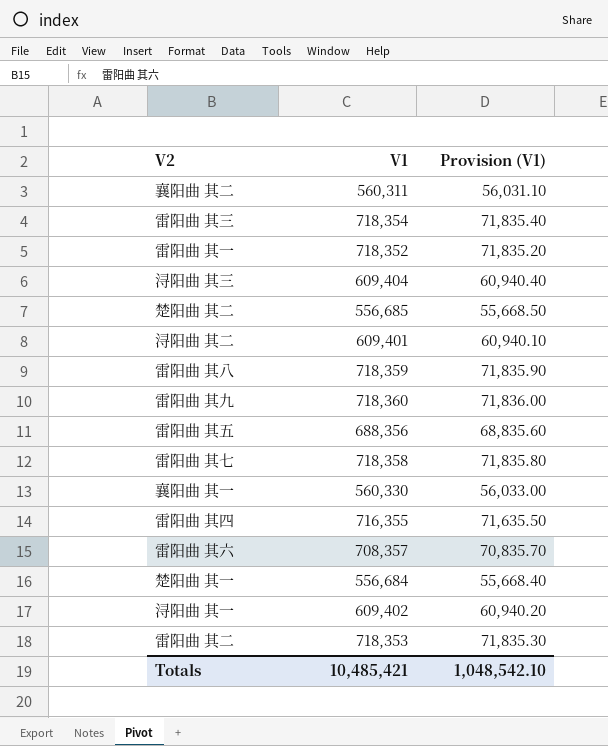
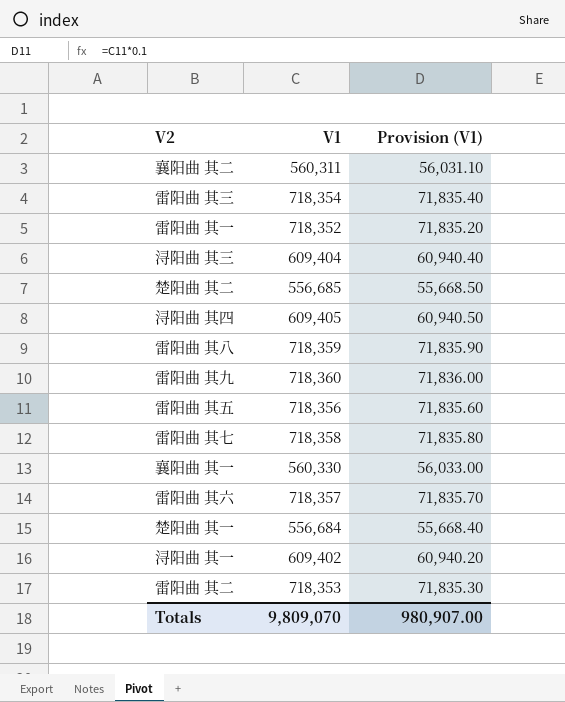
row 浔阳曲 其二: 609,401 | 60,940.10 -> none
row 雷阳曲 其四: 716,355 | 71,635.50 -> none
row 浔阳曲 其四: none -> 609,405 | 60,940.50
雷阳曲 其五 | V1: 688,356 -> 718,356
雷阳曲 其五 | Provision (V1): 68,835.60 -> 71,835.60
雷阳曲 其六 | V1: 708,357 -> 718,357
雷阳曲 其六 | Provision (V1): 70,835.70 -> 71,835.70
Totals | V1: 10,485,421 -> 9,809,070
Totals | Provision (V1): 1,048,542.10 -> 980,907.00

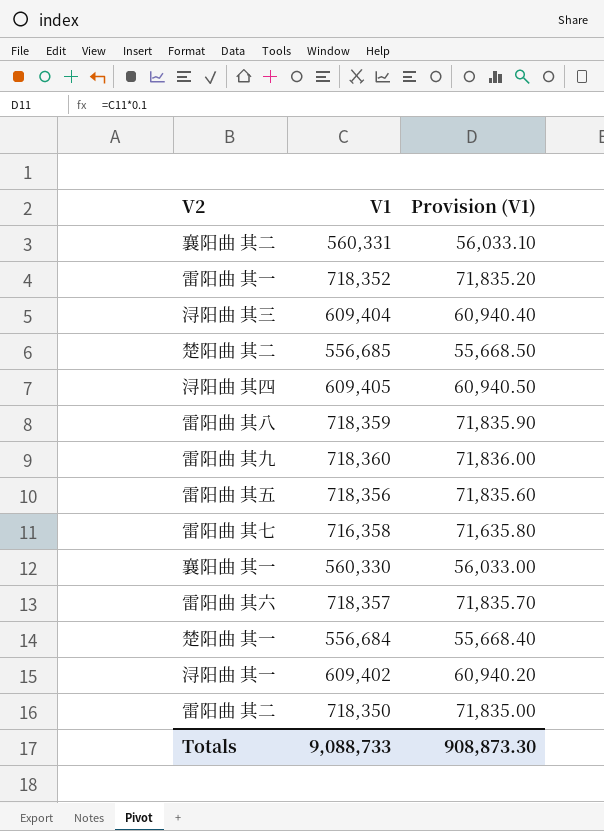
row 雷阳曲 其三: 718,354 | 71,835.40 -> none
襄阳曲 其二 | V1: 560,311 -> 560,331
襄阳曲 其二 | Provision (V1): 56,031.10 -> 56,033.10
雷阳曲 其七 | V1: 718,358 -> 716,358
雷阳曲 其七 | Provision (V1): 71,835.80 -> 71,635.80
雷阳曲 其二 | V1: 718,353 -> 718,350
雷阳曲 其二 | Provision (V1): 71,835.30 -> 71,835.00
Totals | V1: 9,809,070 -> 9,088,733
Totals | Provision (V1): 980,907.00 -> 908,873.30

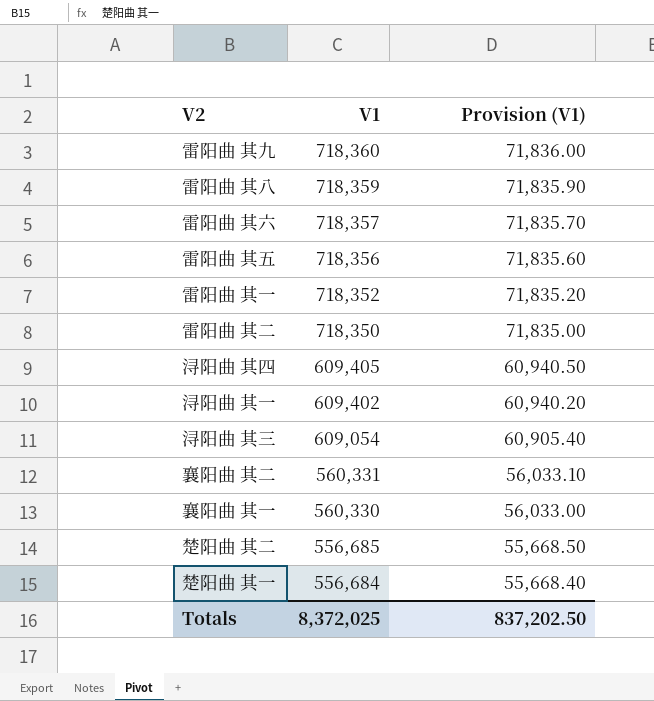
row order: none -> V1 descending
row 雷阳曲 其七: 716,358 | 71,635.80 -> none
浔阳曲 其三 | V1: 609,404 -> 609,054
浔阳曲 其三 | Provision (V1): 60,940.40 -> 60,905.40
Totals | V1: 9,088,733 -> 8,372,025
Totals | Provision (V1): 908,873.30 -> 837,202.50

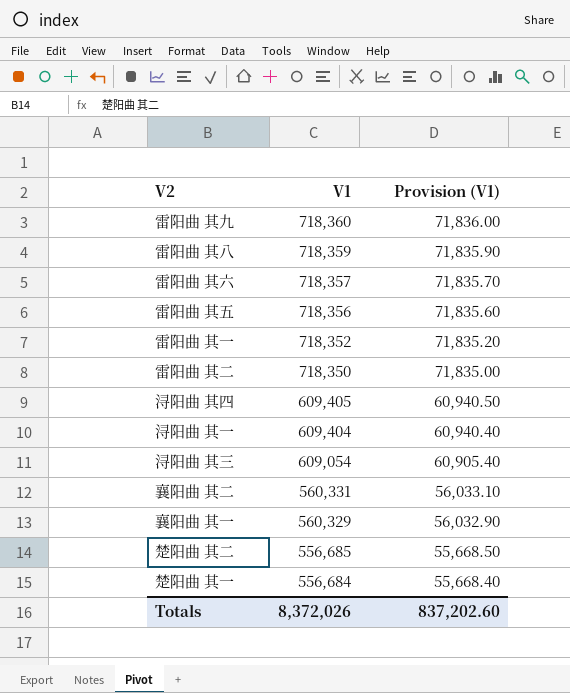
浔阳曲 其一 | V1: 609,402 -> 609,404
浔阳曲 其一 | Provision (V1): 60,940.20 -> 60,940.40
襄阳曲 其一 | V1: 560,330 -> 560,329
襄阳曲 其一 | Provision (V1): 56,033.00 -> 56,032.90
Totals | V1: 8,372,025 -> 8,372,026
Totals | Provision (V1): 837,202.50 -> 837,202.60

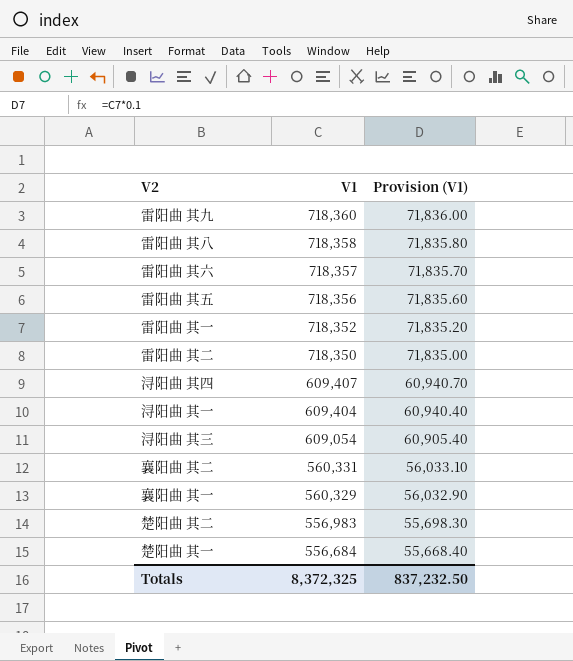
雷阳曲 其八 | V1: 718,359 -> 718,358
雷阳曲 其八 | Provision (V1): 71,835.90 -> 71,835.80
浔阳曲 其四 | V1: 609,405 -> 609,407
浔阳曲 其四 | Provision (V1): 60,940.50 -> 60,940.70
楚阳曲 其二 | V1: 556,685 -> 556,983
楚阳曲 其二 | Provision (V1): 55,668.50 -> 55,698.30
Totals | V1: 8,372,026 -> 8,372,325
Totals | Provision (V1): 837,202.60 -> 837,232.50

